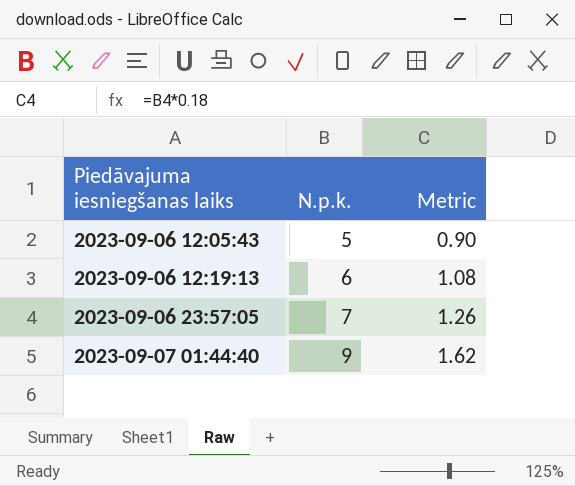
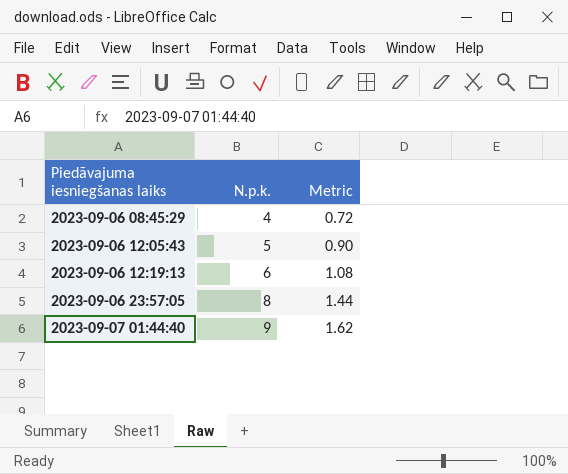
row 2023-09-06 08:45:29: none -> 4 | 0.72
2023-09-06 23:57:05 | N.p.k.: 7 -> 8
2023-09-06 23:57:05 | Metric: 1.26 -> 1.44

